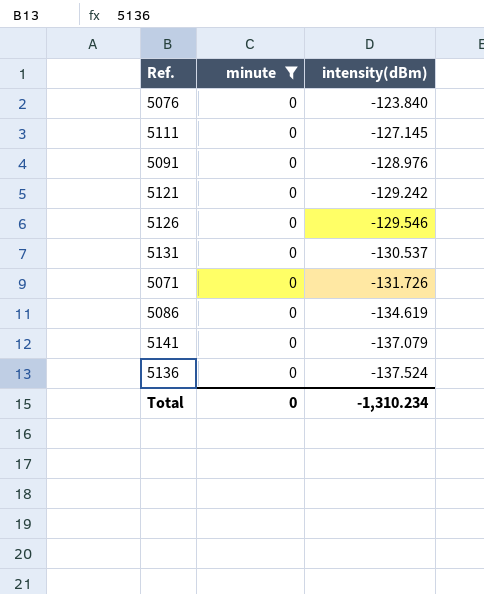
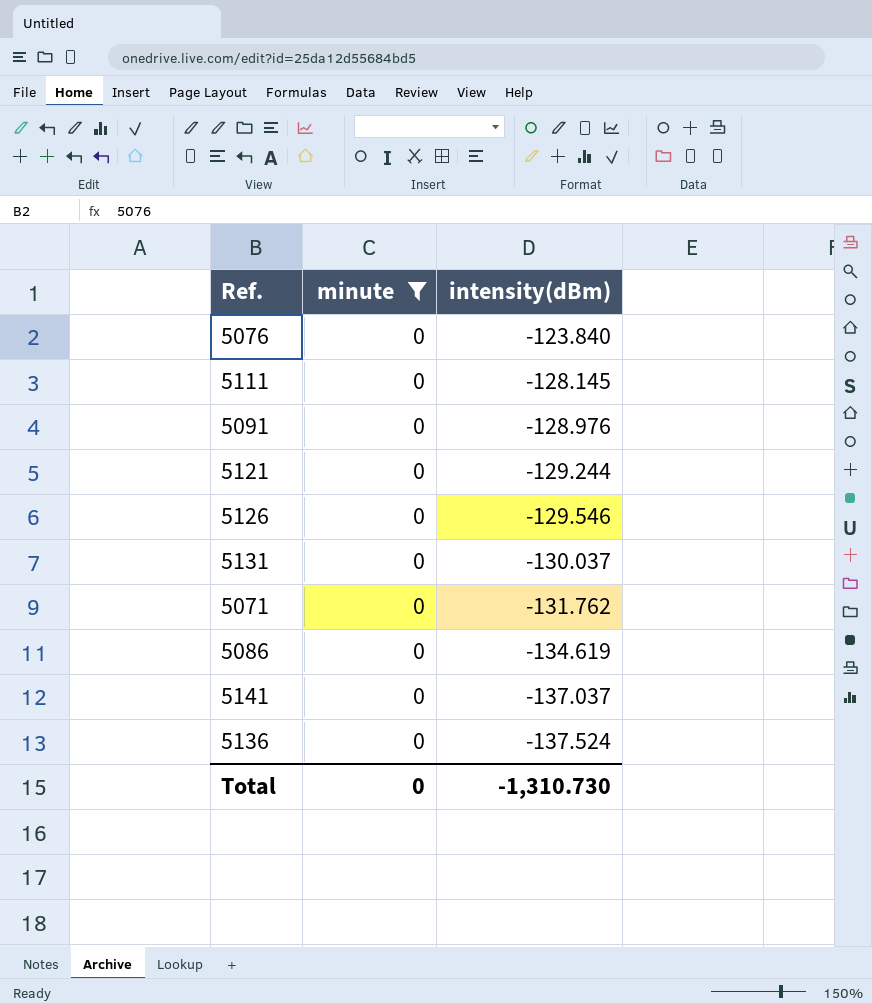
5111 | intensity(dBm): -127.145 -> -128.145
5121 | intensity(dBm): -129.242 -> -129.244
5131 | intensity(dBm): -130.537 -> -130.037
5071 | intensity(dBm): -131.726 -> -131.762
5141 | intensity(dBm): -137.079 -> -137.037
Total | intensity(dBm): -1,310.234 -> -1,310.730

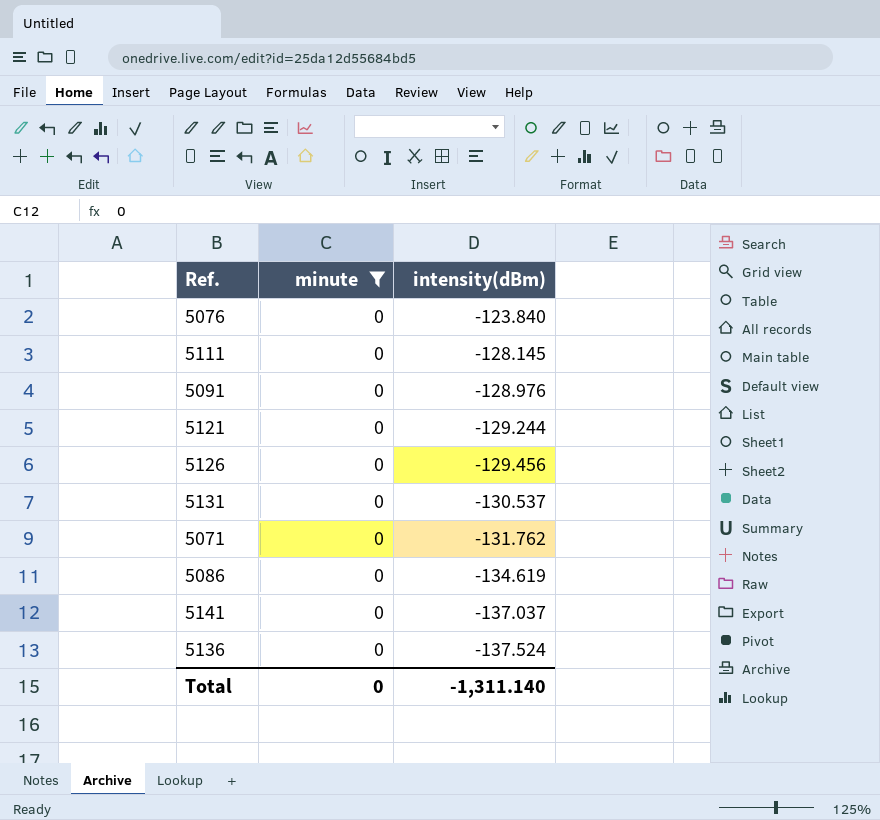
5126 | intensity(dBm): -129.546 -> -129.456
5131 | intensity(dBm): -130.037 -> -130.537
Total | intensity(dBm): -1,310.730 -> -1,311.140

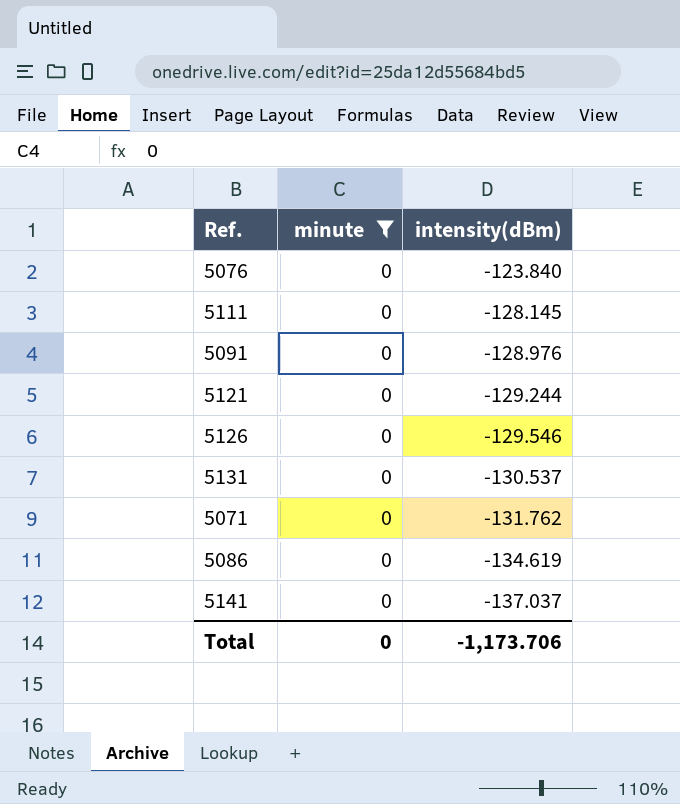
row 5136: 0 | -137.524 -> none
5126 | intensity(dBm): -129.456 -> -129.546
Total | intensity(dBm): -1,311.140 -> -1,173.706

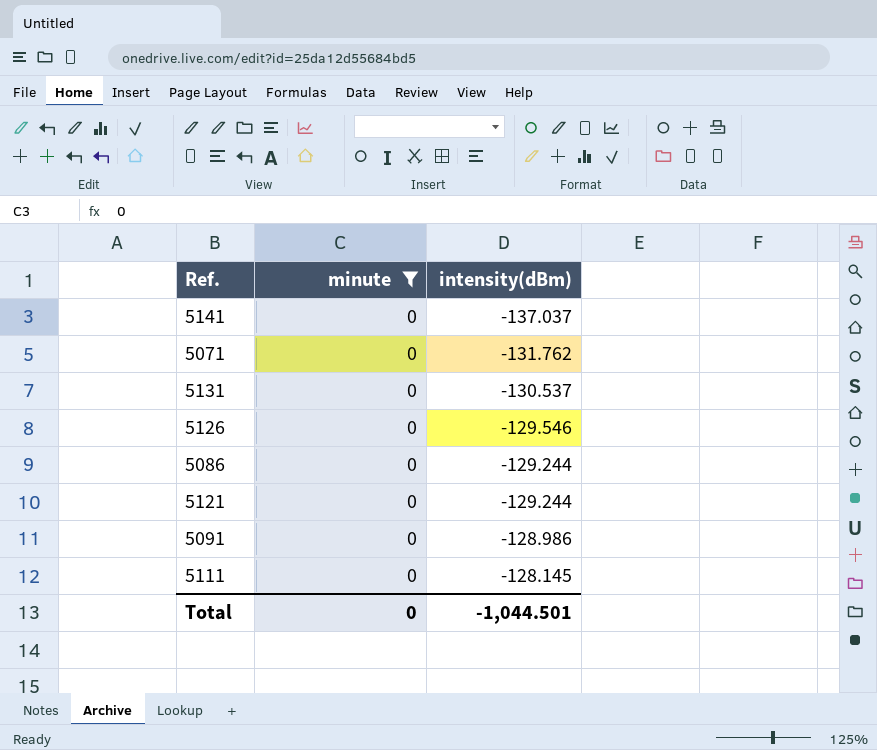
row order: intensity(dBm) descending -> intensity(dBm) ascending
row 5076: 0 | -123.840 -> none
5086 | intensity(dBm): -134.619 -> -129.244
5091 | intensity(dBm): -128.976 -> -128.986
Total | intensity(dBm): -1,173.706 -> -1,044.501

